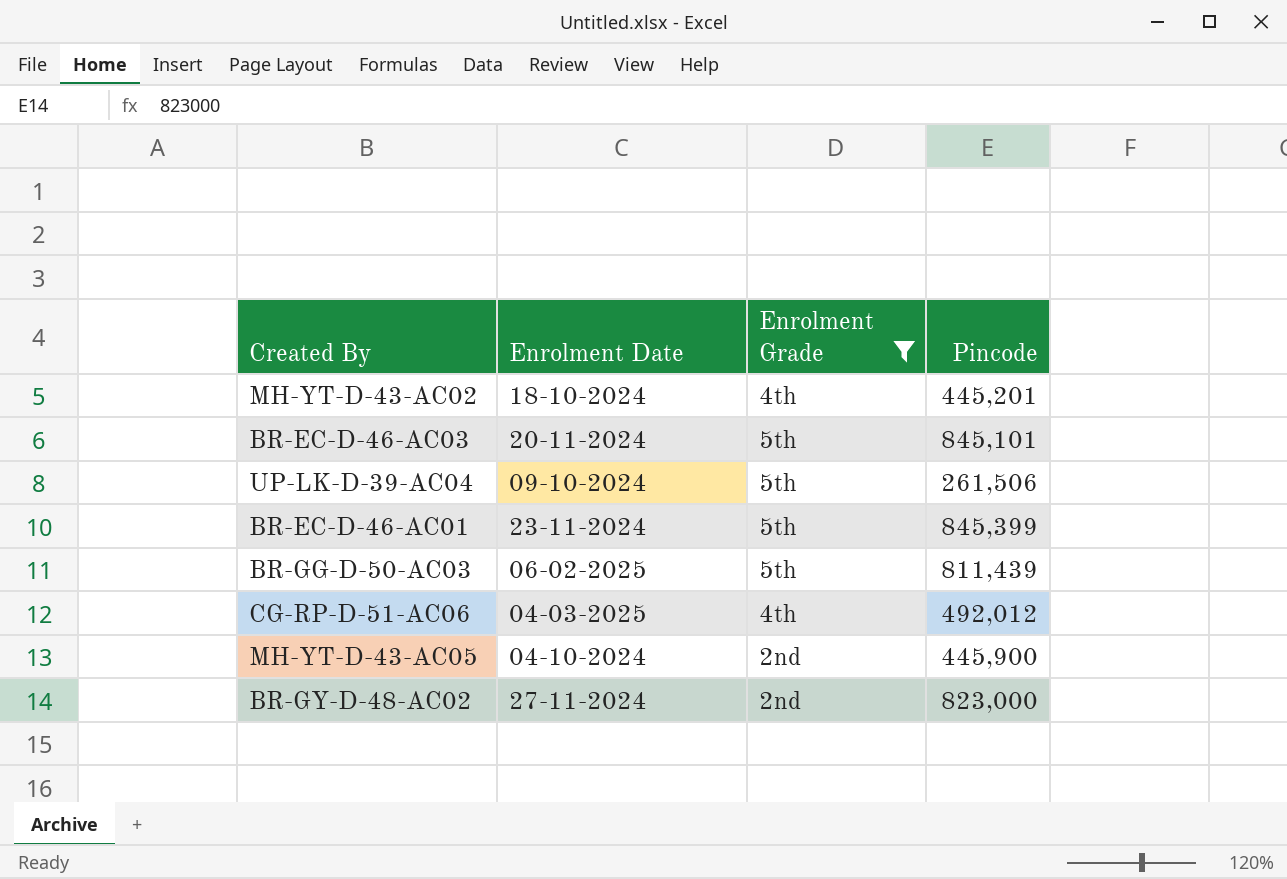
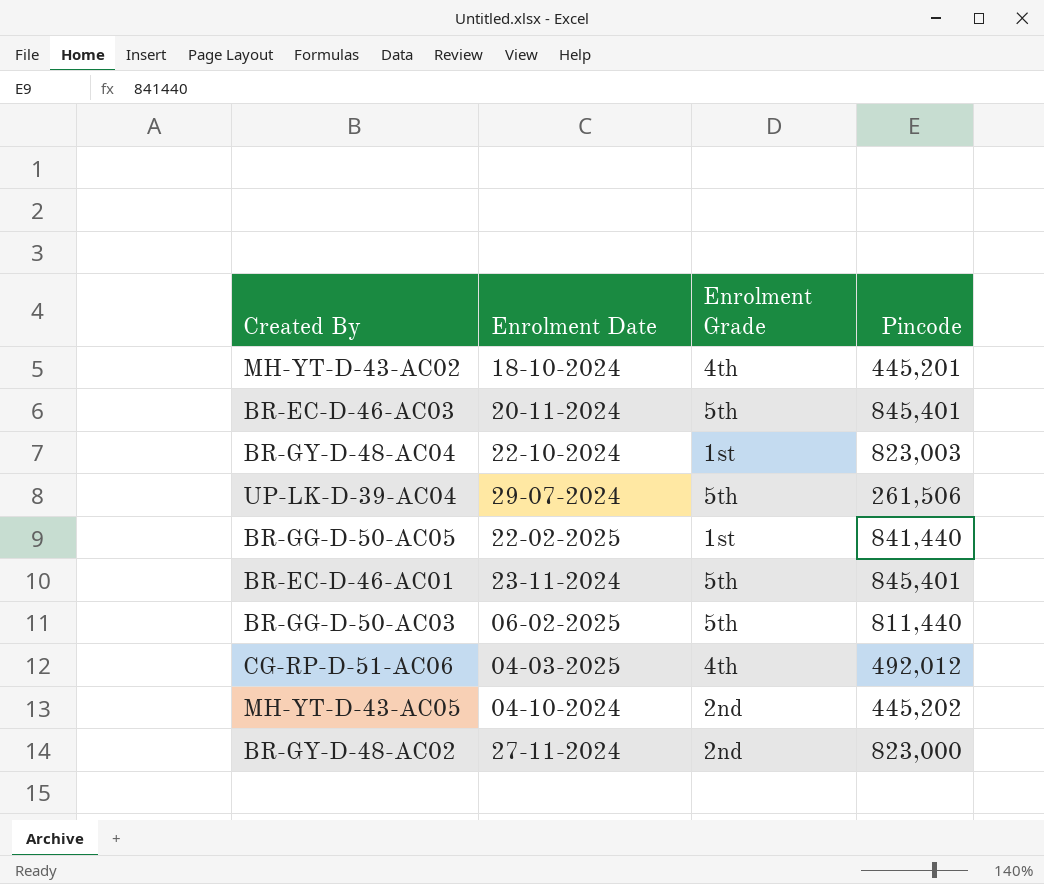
filter: Enrolment Grade != 1st -> none
BR-EC-D-46-AC03 | Pincode: 845,101 -> 845,401
UP-LK-D-39-AC04 | Enrolment Date: 09-10-2024 -> 29-07-2024
BR-EC-D-46-AC01 | Pincode: 845,399 -> 845,401
BR-GG-D-50-AC03 | Pincode: 811,439 -> 811,440
MH-YT-D-43-AC05 | Pincode: 445,900 -> 445,202

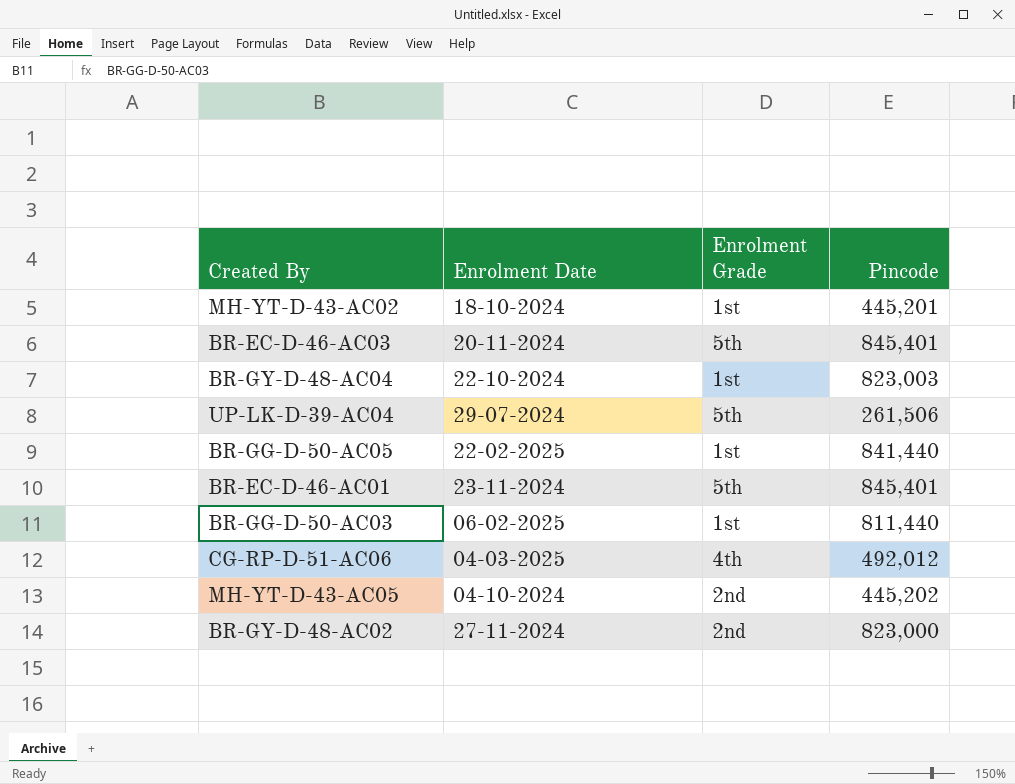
MH-YT-D-43-AC02 | Enrolment Grade: 4th -> 1st
BR-GG-D-50-AC03 | Enrolment Grade: 5th -> 1st

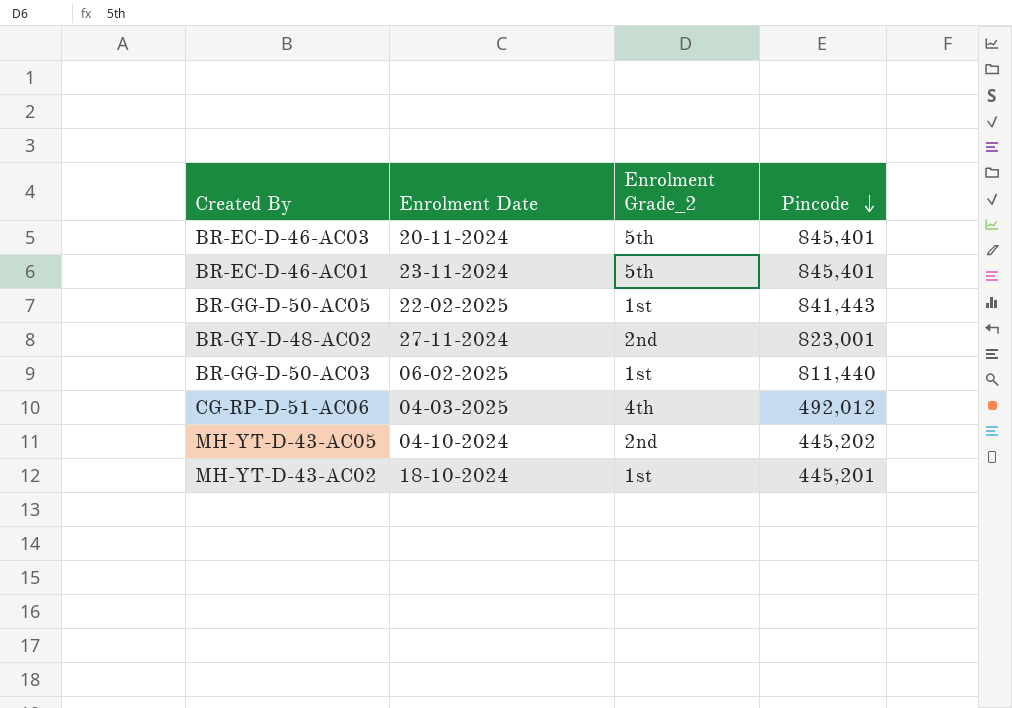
row order: none -> Pincode descending
column name: Enrolment Grade -> Enrolment Grade_2
row BR-GY-D-48-AC04: 22-10-2024 | 1st | 823,003 -> none
row UP-LK-D-39-AC04: 29-07-2024 | 5th | 261,506 -> none
BR-GG-D-50-AC05 | Pincode: 841,440 -> 841,443
BR-GY-D-48-AC02 | Pincode: 823,000 -> 823,001

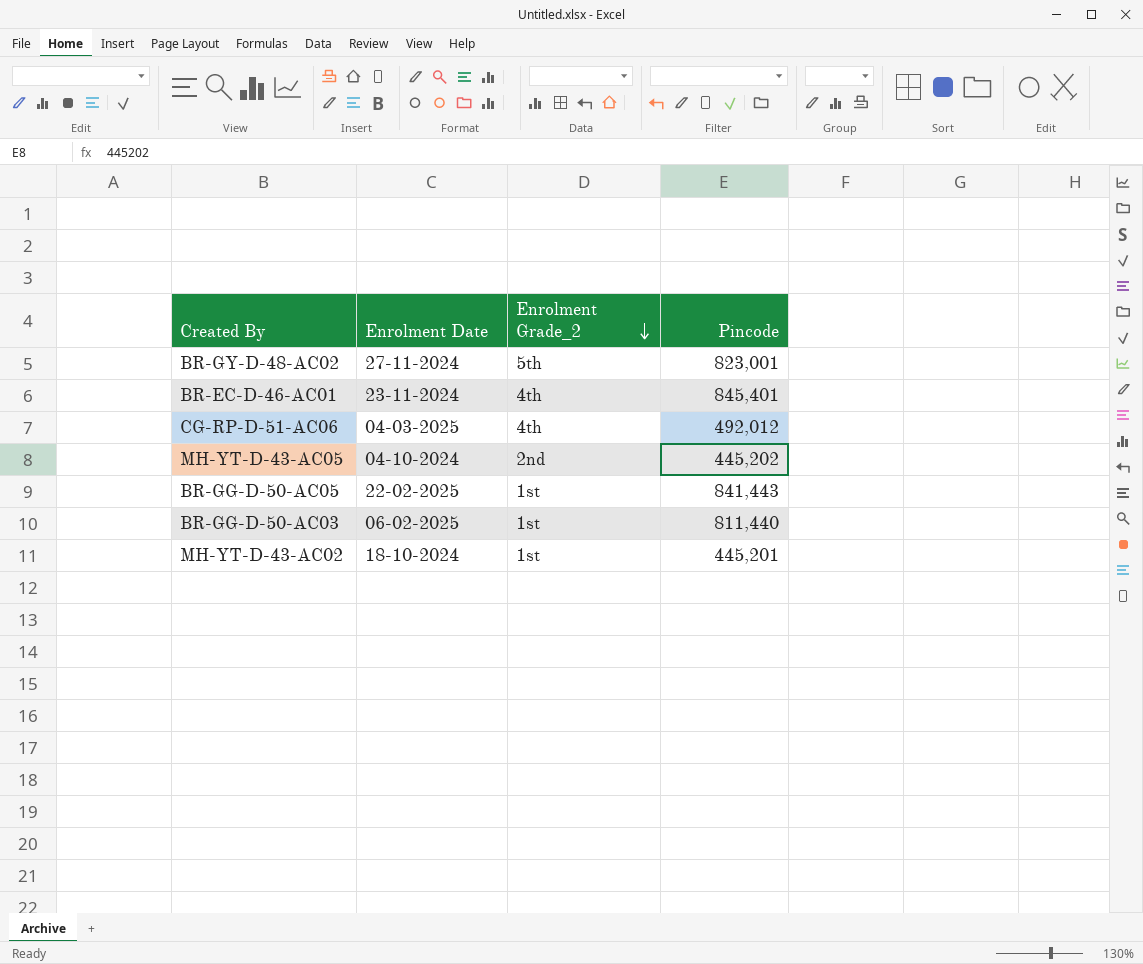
row order: Pincode descending -> Enrolment Grade_2 descending
row BR-EC-D-46-AC03: 20-11-2024 | 5th | 845,401 -> none
BR-GY-D-48-AC02 | Enrolment Grade_2: 2nd -> 5th
BR-EC-D-46-AC01 | Enrolment Grade_2: 5th -> 4th

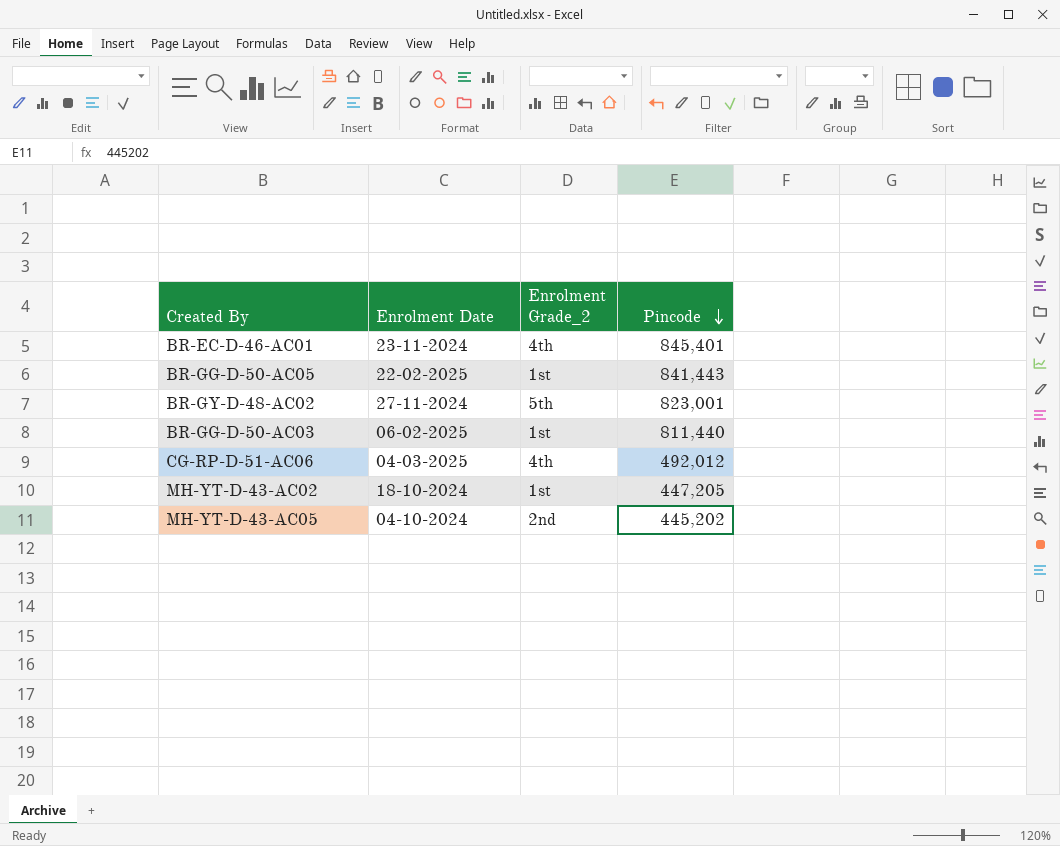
row order: Enrolment Grade_2 descending -> Pincode descending
MH-YT-D-43-AC02 | Pincode: 445,201 -> 447,205

